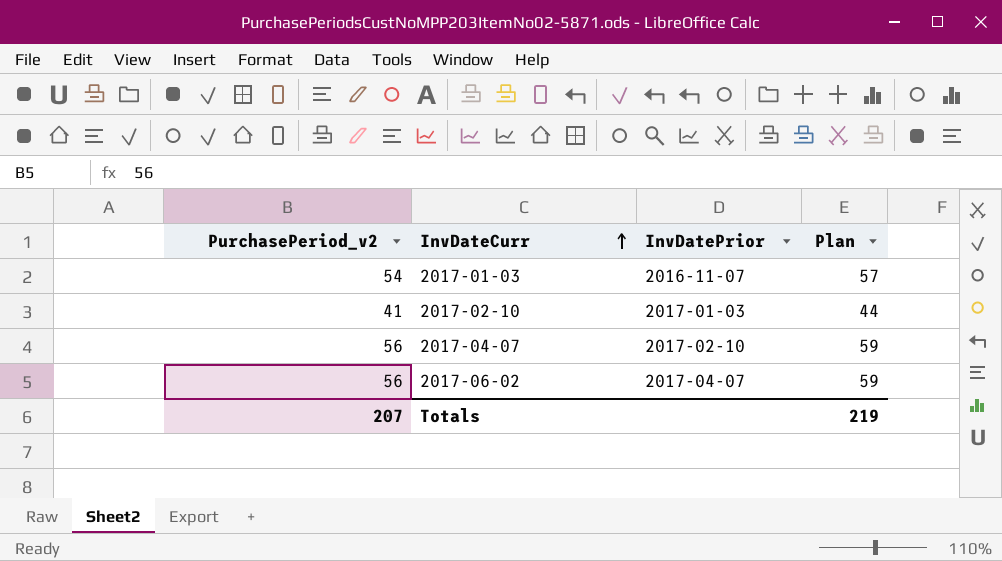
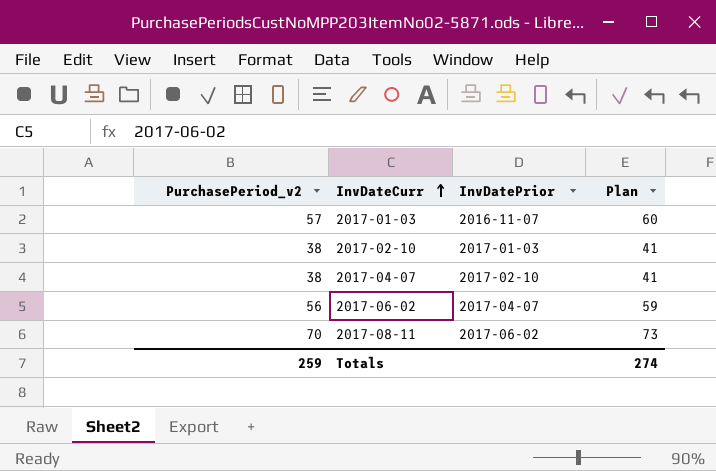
2017-01-03 | PurchasePeriod_v2: 54 -> 57
2017-01-03 | Plan: 57 -> 60
2017-02-10 | PurchasePeriod_v2: 41 -> 38
2017-02-10 | Plan: 44 -> 41
2017-04-07 | PurchasePeriod_v2: 56 -> 38
2017-04-07 | Plan: 59 -> 41
row 2017-08-11: none -> 70 | 2017-06-02 | 73
Totals | PurchasePeriod_v2: 207 -> 259
Totals | Plan: 219 -> 274

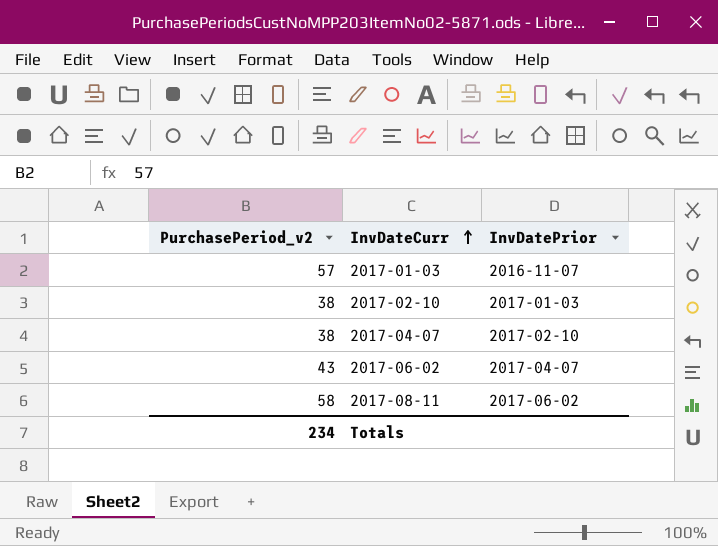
column Plan | formula: [PurchasePeriod_v2] + 3 -> none
2017-06-02 | PurchasePeriod_v2: 56 -> 43
2017-08-11 | PurchasePeriod_v2: 70 -> 58
Totals | PurchasePeriod_v2: 259 -> 234

